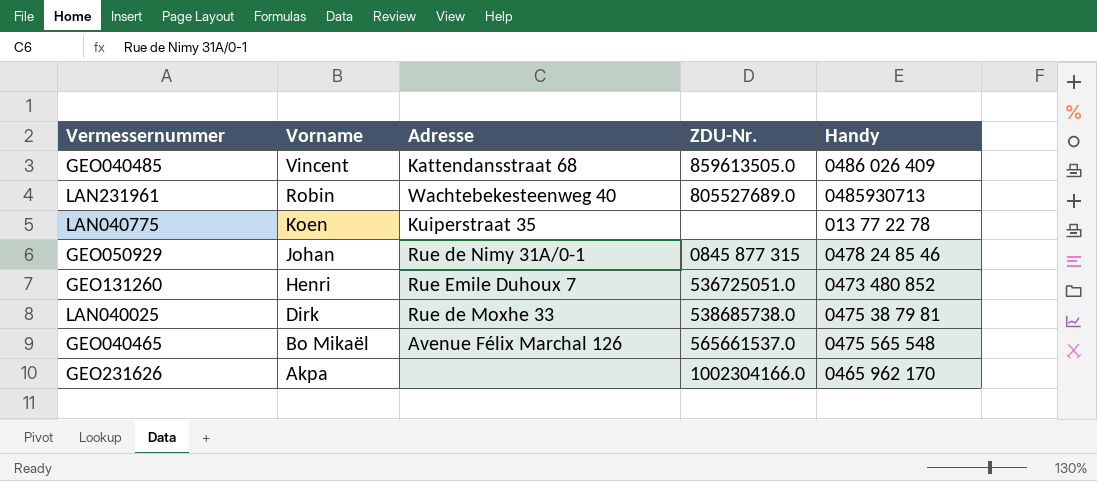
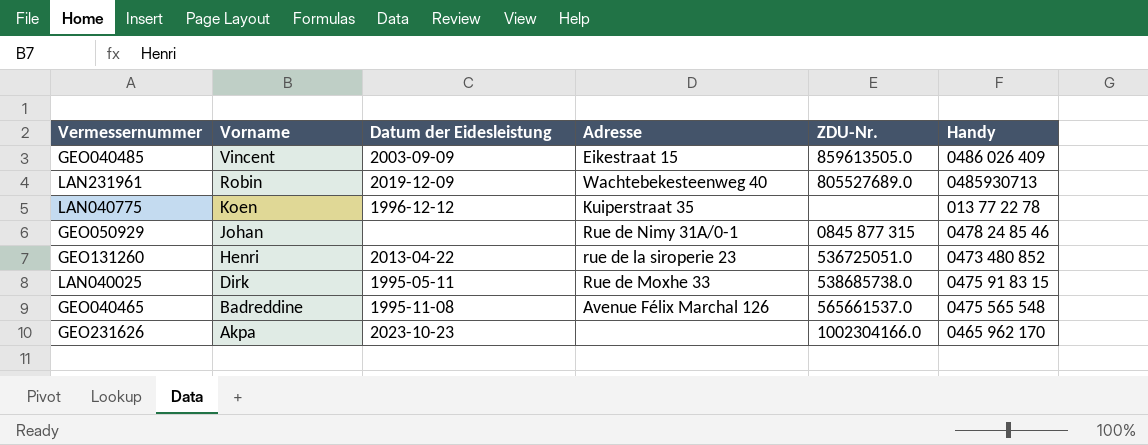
column Datum der Eidesleistung | position: none -> 3
GEO040485 | Adresse: Kattendansstraat 68 -> Eikestraat 15
GEO131260 | Adresse: Rue Emile Duhoux 7 -> rue de la siroperie 23
LAN040025 | Handy: 0475 38 79 81 -> 0475 91 83 15
GEO040465 | Vorname: Bo Mikaël -> Badreddine

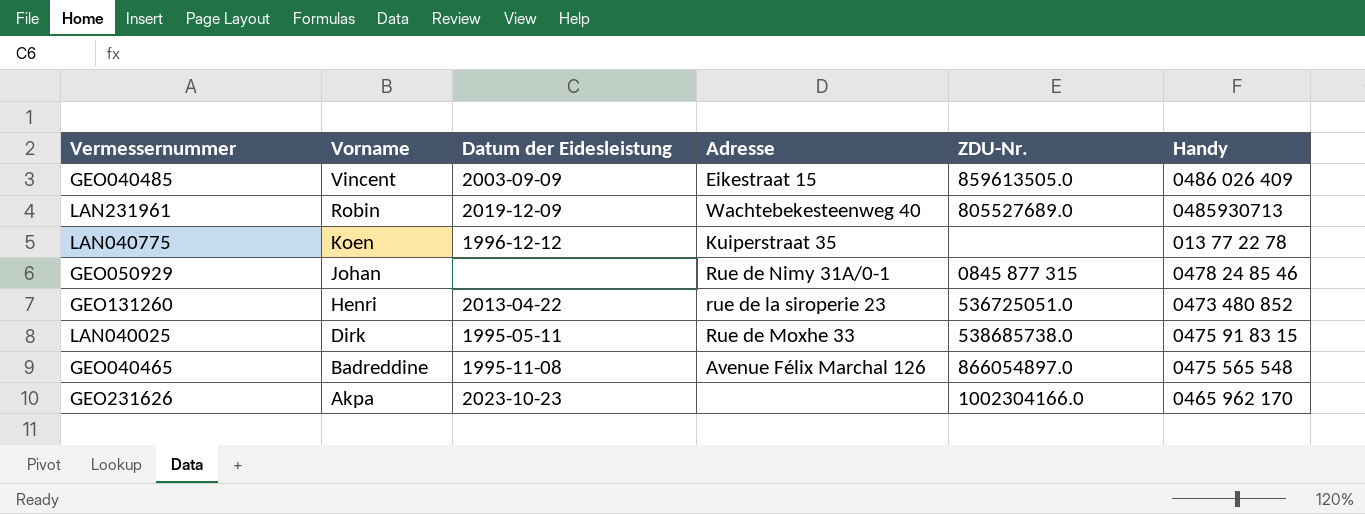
GEO040465 | ZDU-Nr.: 565661537.0 -> 866054897.0

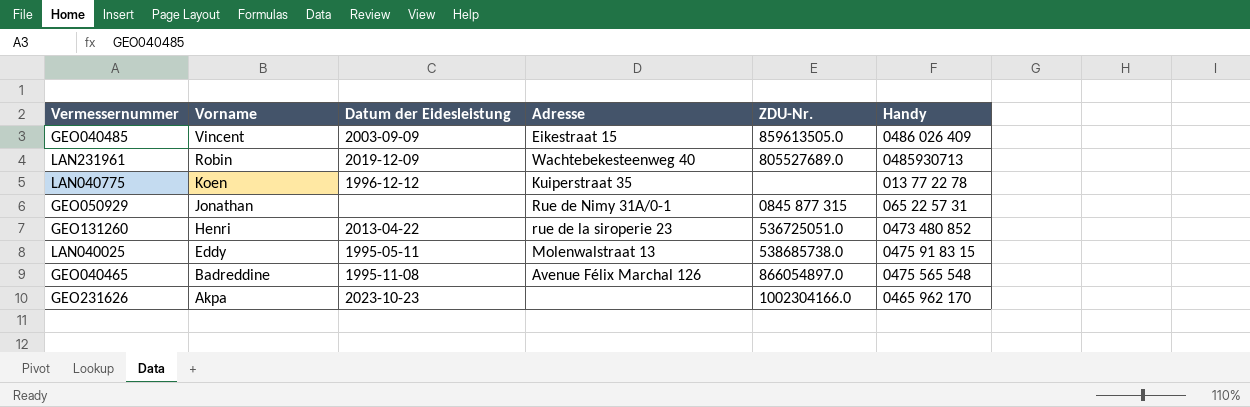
GEO050929 | Vorname: Johan -> Jonathan
GEO050929 | Handy: 0478 24 85 46 -> 065 22 57 31
LAN040025 | Vorname: Dirk -> Eddy
LAN040025 | Adresse: Rue de Moxhe 33 -> Molenwalstraat 13

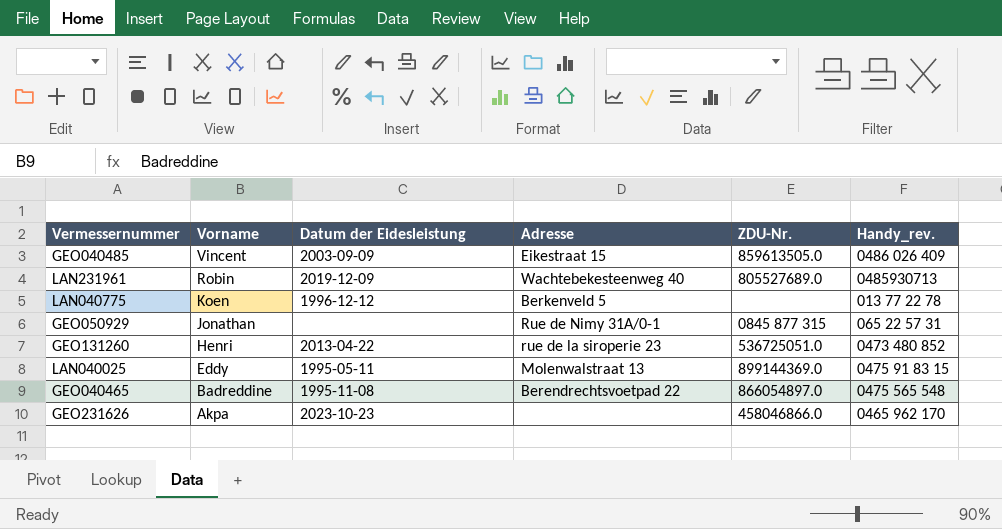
column name: Handy -> Handy_rev.
LAN040775 | Adresse: Kuiperstraat 35 -> Berkenveld 5
LAN040025 | ZDU-Nr.: 538685738.0 -> 899144369.0
GEO040465 | Adresse: Avenue Félix Marchal 126 -> Berendrechtsvoetpad 22
GEO231626 | ZDU-Nr.: 1002304166.0 -> 458046866.0

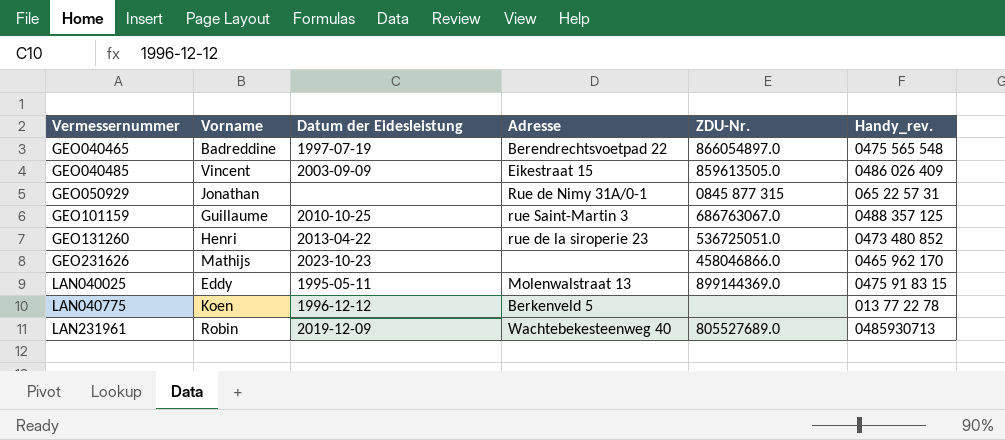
row order: Vorname descending -> Vermessernummer ascending
GEO040465 | Datum der Eidesleistung: 1995-11-08 -> 1997-07-19
row GEO101159: none -> Guillaume | 2010-10-25 | rue Saint-Martin 3 | 686763067.0 | 0488 357 125
GEO231626 | Vorname: Akpa -> Mathijs

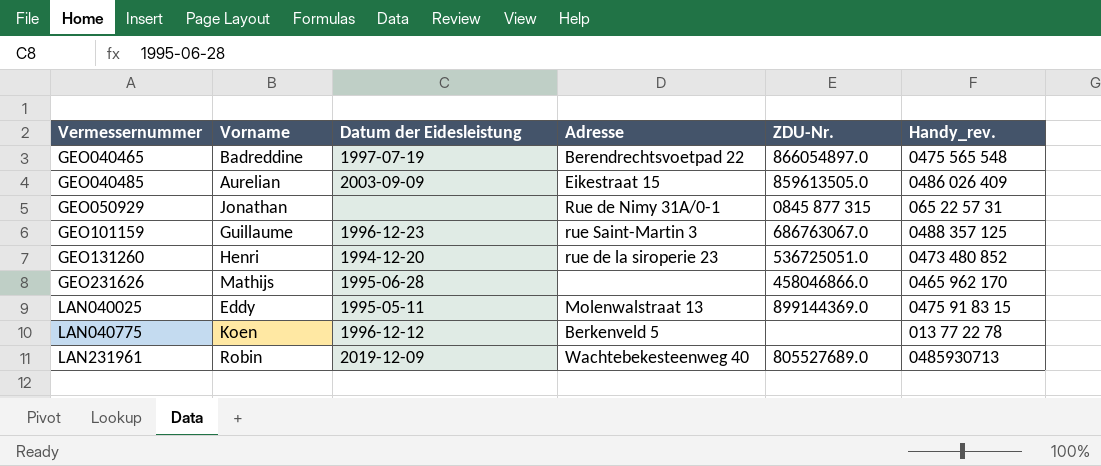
GEO040485 | Vorname: Vincent -> Aurelian
GEO101159 | Datum der Eidesleistung: 2010-10-25 -> 1996-12-23
GEO131260 | Datum der Eidesleistung: 2013-04-22 -> 1994-12-20
GEO231626 | Datum der Eidesleistung: 2023-10-23 -> 1995-06-28

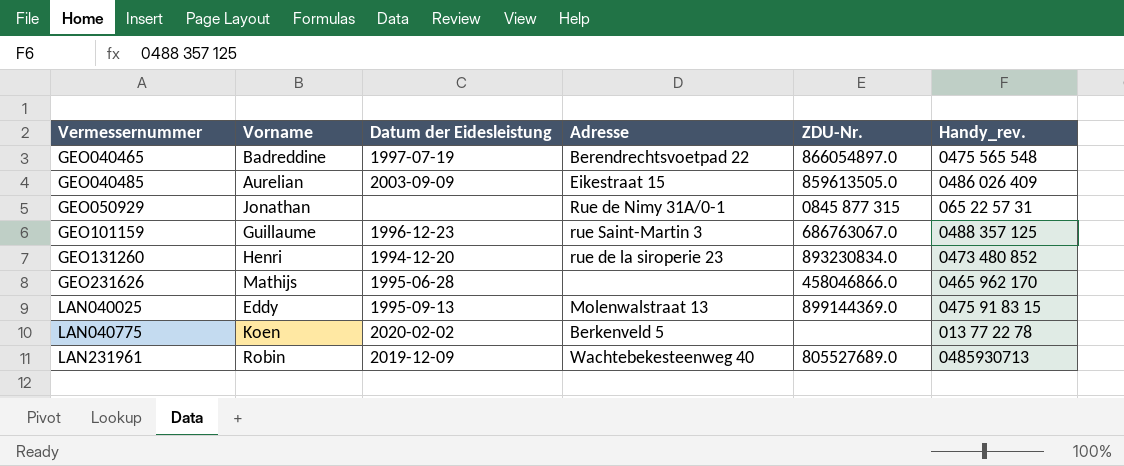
GEO131260 | ZDU-Nr.: 536725051.0 -> 893230834.0
LAN040025 | Datum der Eidesleistung: 1995-05-11 -> 1995-09-13
LAN040775 | Datum der Eidesleistung: 1996-12-12 -> 2020-02-02

